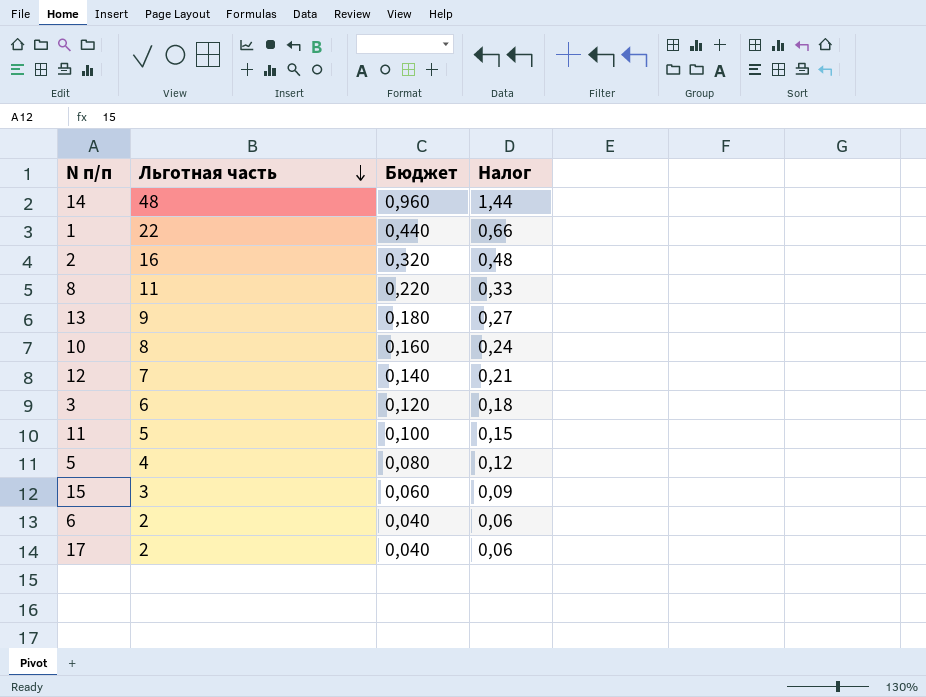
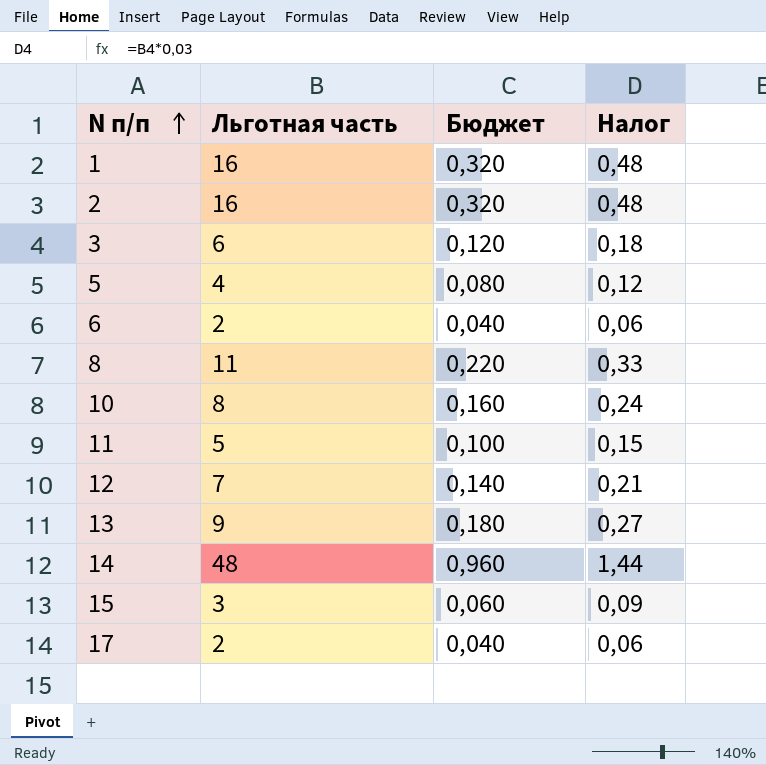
row order: Льготная часть descending -> N п/п ascending
1 | Льготная часть: 22 -> 16
1 | Бюджет: 0,440 -> 0,320
1 | Налог: 0,66 -> 0,48

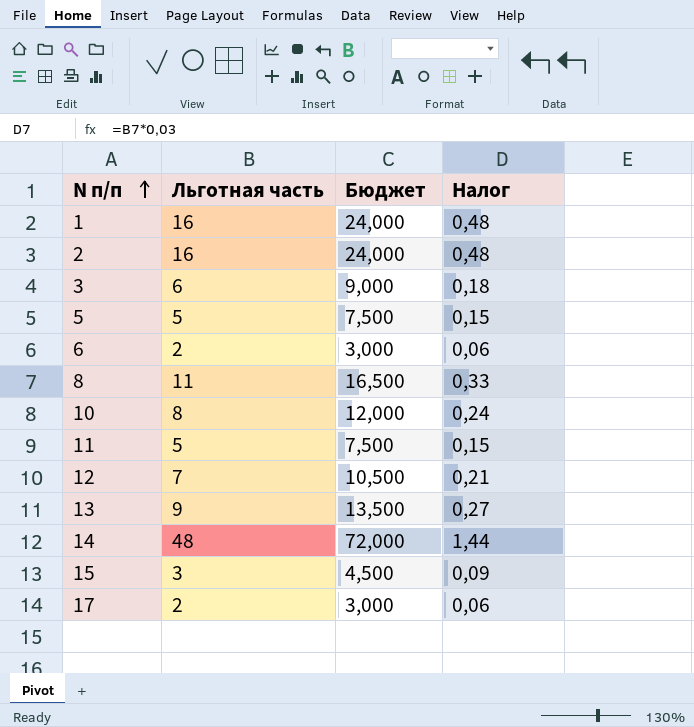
column Бюджет | formula: [Льготная часть] * 0,02 -> [Льготная часть] * 1,5
5 | Льготная часть: 4 -> 5
5 | Налог: 0,12 -> 0,15

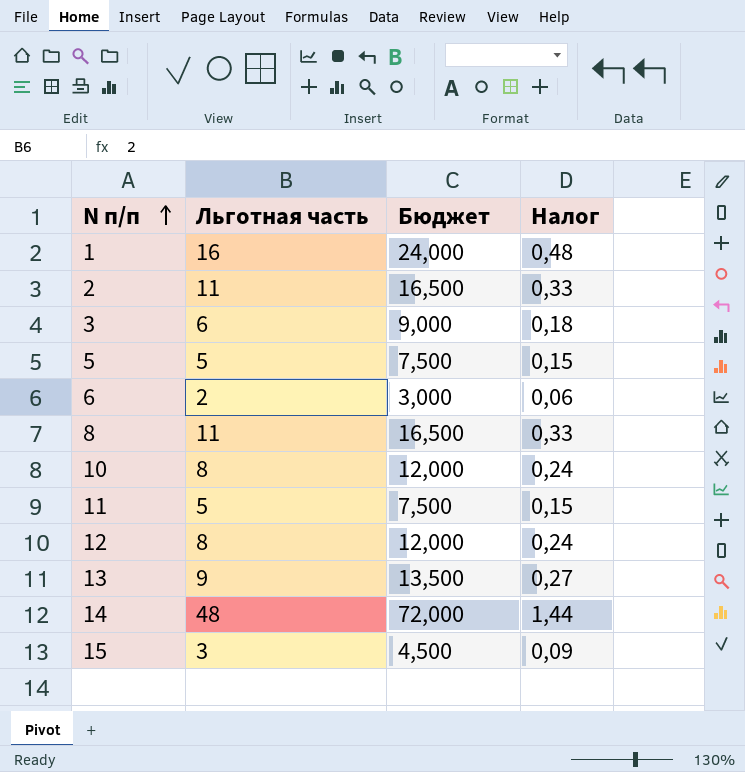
row 17: 2 | 3,000 | 0,06 -> none
2 | Льготная часть: 16 -> 11
2 | Бюджет: 24,000 -> 16,500
2 | Налог: 0,48 -> 0,33
12 | Льготная часть: 7 -> 8
12 | Бюджет: 10,500 -> 12,000
12 | Налог: 0,21 -> 0,24

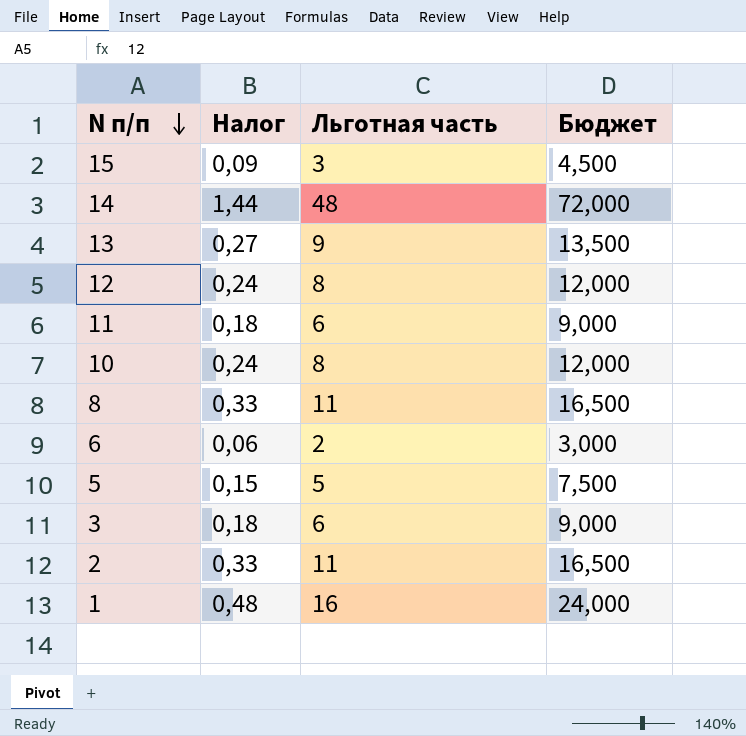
row order: N п/п ascending -> N п/п descending
column Налог | position: 4 -> 2
11 | Налог: 0,15 -> 0,18
11 | Льготная часть: 5 -> 6
11 | Бюджет: 7,500 -> 9,000

